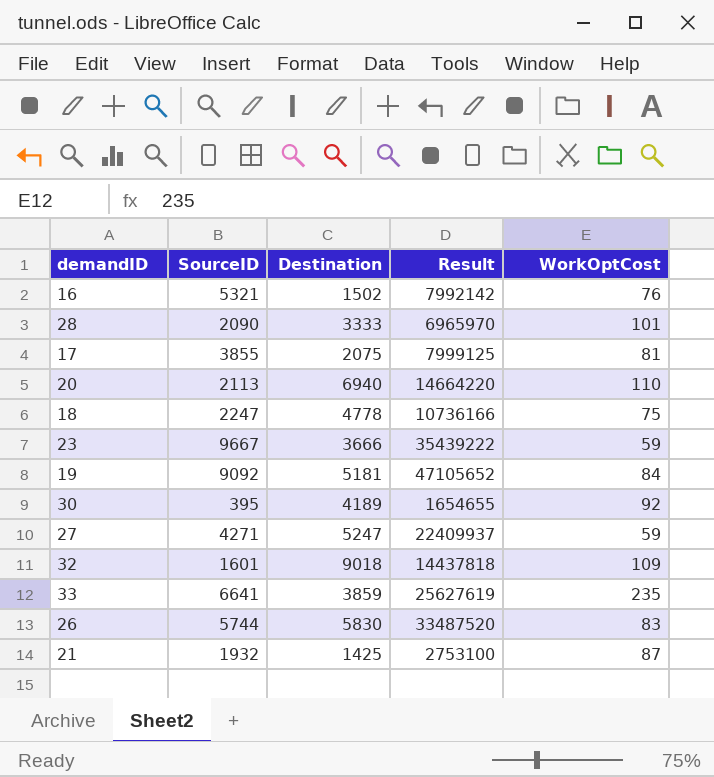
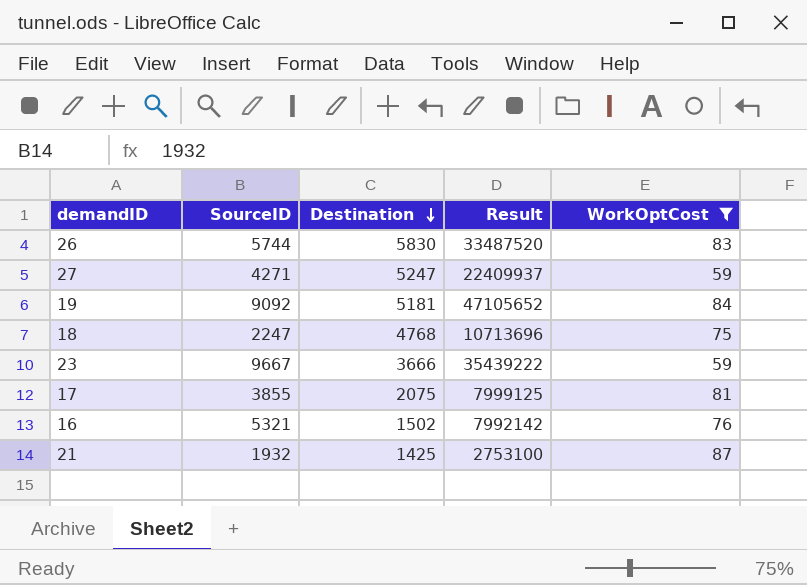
filter: none -> WorkOptCost <= 87
row order: none -> Destination descending
18 | Destination: 4778 -> 4768
18 | Result: 10736166 -> 10713696

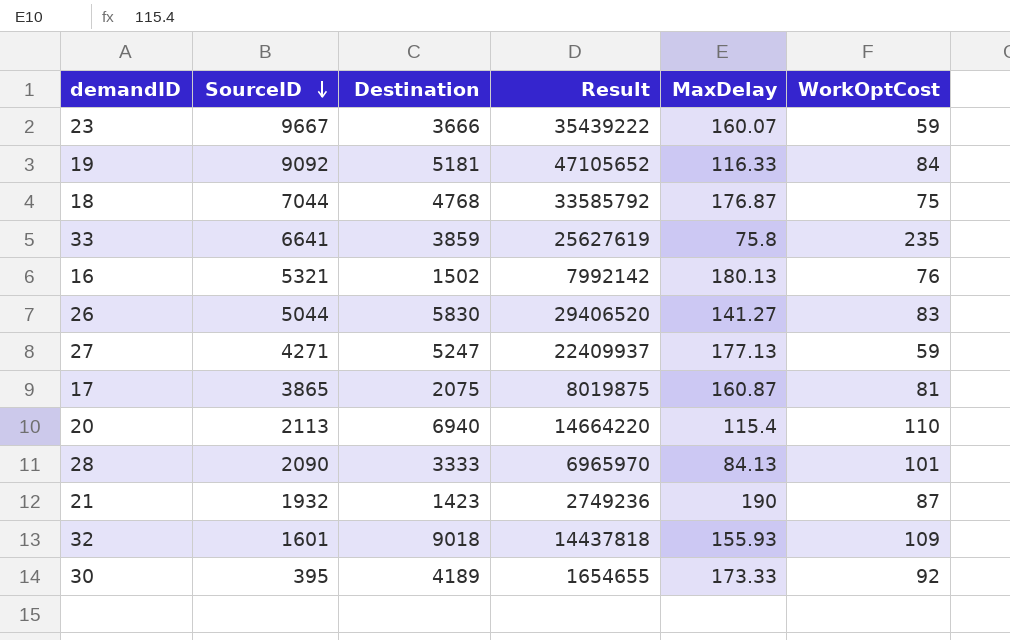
filter: WorkOptCost <= 87 -> none
row order: Destination descending -> SourceID descending
column MaxDelay | position: none -> 5
18 | SourceID: 2247 -> 7044
18 | Result: 10713696 -> 33585792
26 | SourceID: 5744 -> 5044
26 | Result: 33487520 -> 29406520
17 | SourceID: 3855 -> 3865
17 | Result: 7999125 -> 8019875
21 | Destination: 1425 -> 1423
21 | Result: 2753100 -> 2749236

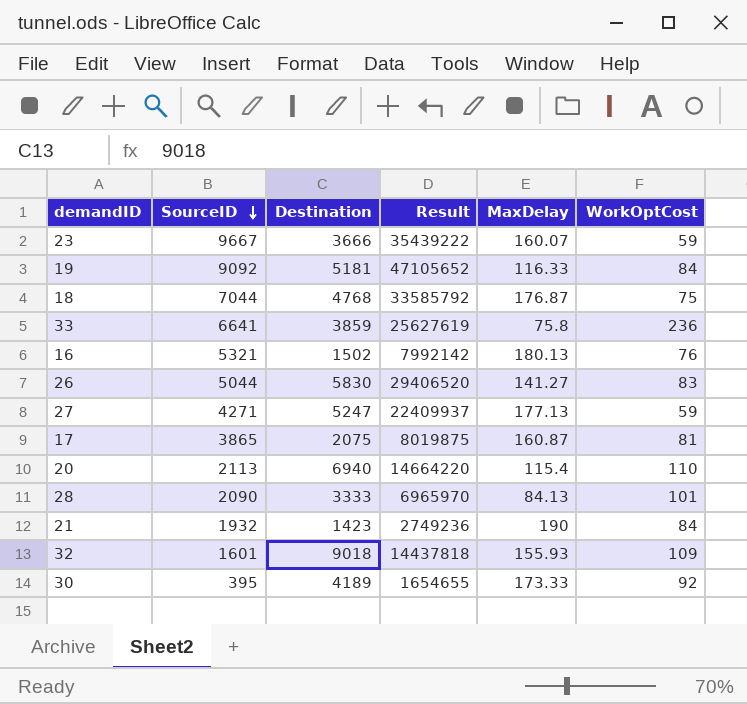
33 | WorkOptCost: 235 -> 236
21 | WorkOptCost: 87 -> 84

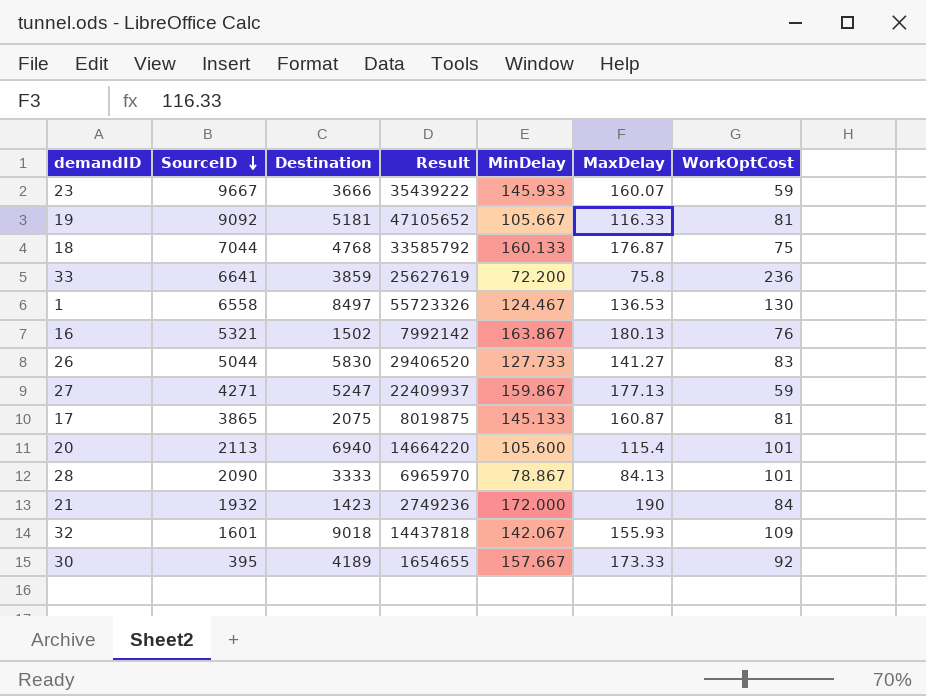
column MinDelay | position: none -> 5
19 | WorkOptCost: 84 -> 81
row 1: none -> 6558 | 8497 | 55723326 | 124.467 | 136.53 | 130
20 | WorkOptCost: 110 -> 101

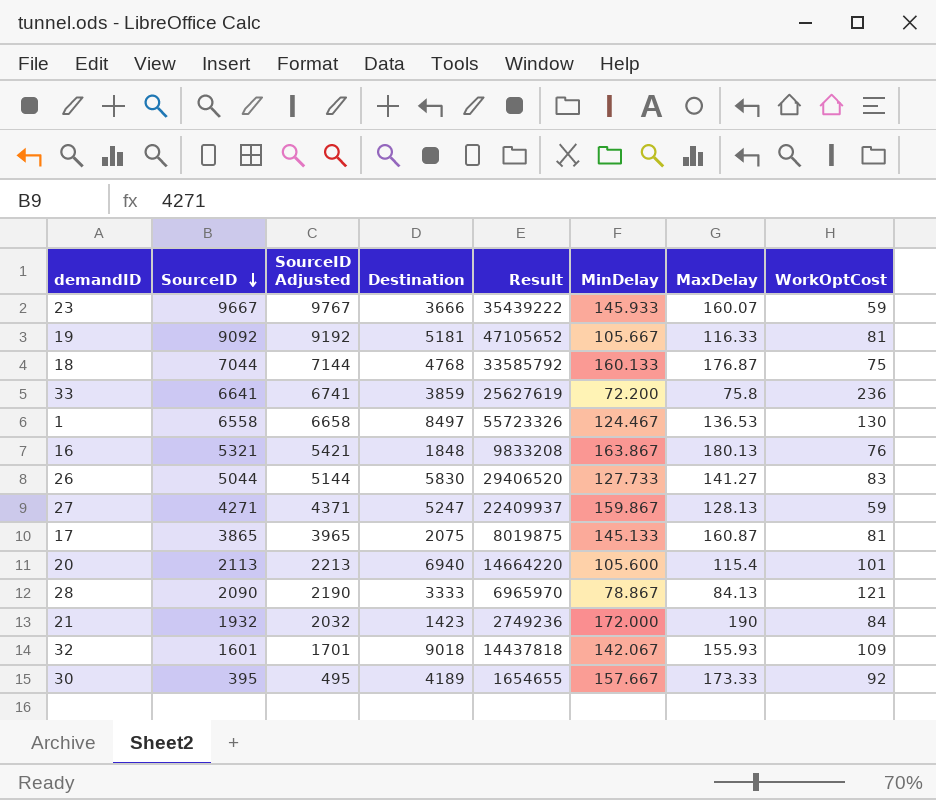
column SourceID Adjusted | formula: none -> [SourceID] + 100
16 | Destination: 1502 -> 1848
16 | Result: 7992142 -> 9833208
27 | MaxDelay: 177.13 -> 128.13
28 | WorkOptCost: 101 -> 121

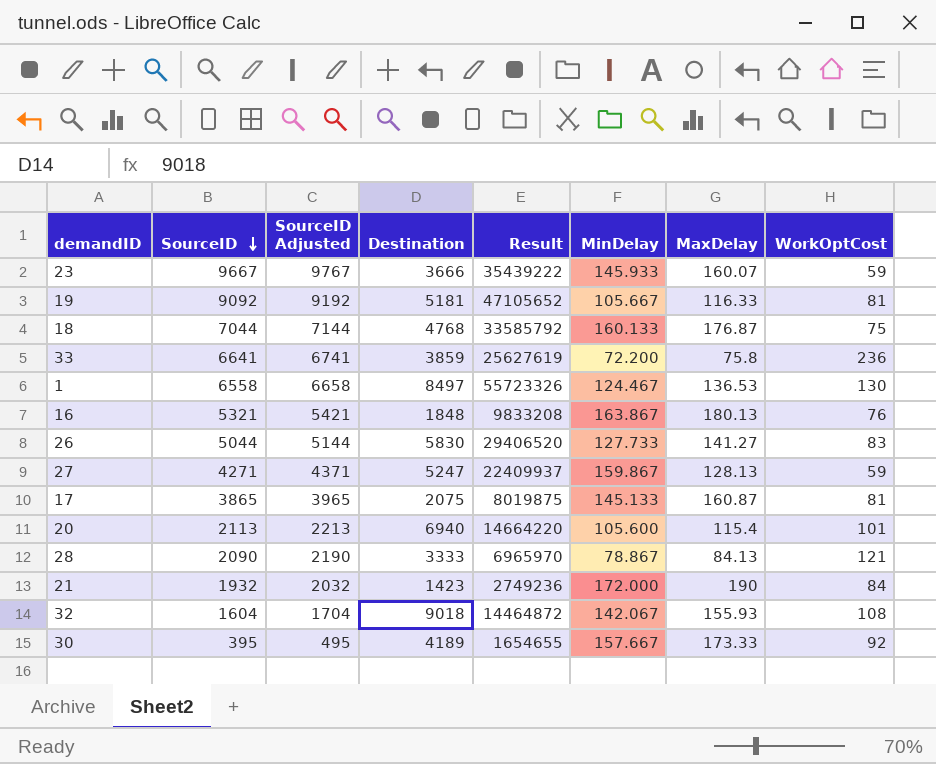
32 | SourceID: 1601 -> 1604
32 | SourceID Adjusted: 1701 -> 1704
32 | Result: 14437818 -> 14464872
32 | WorkOptCost: 109 -> 108

